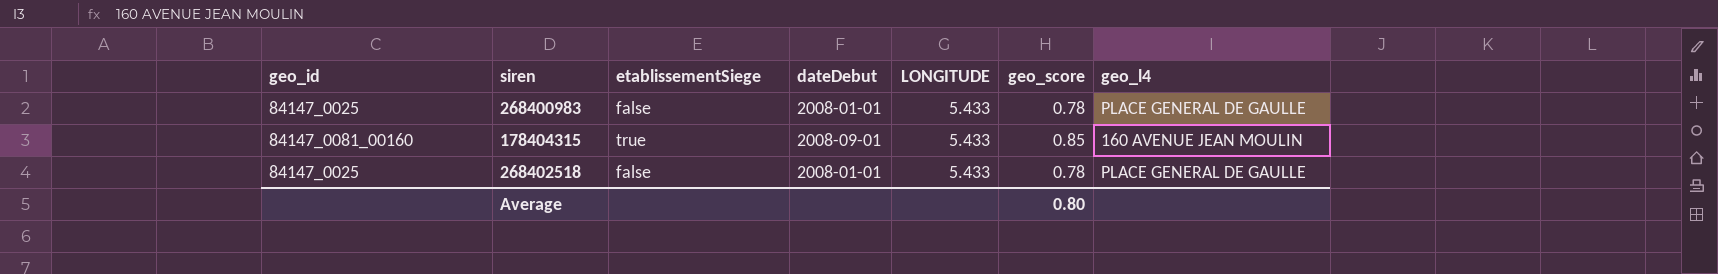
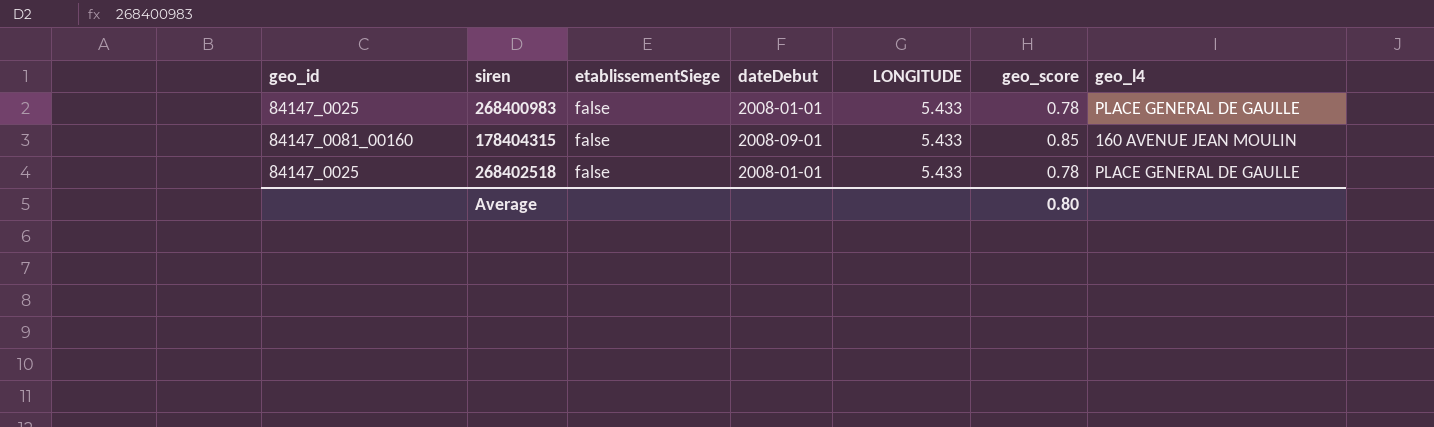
178404315 | etablissementSiege: true -> false

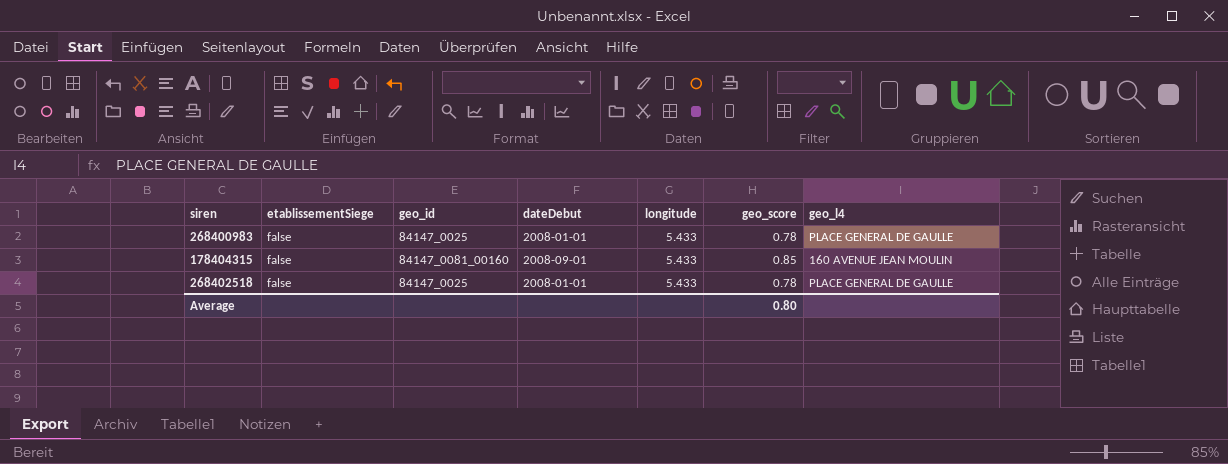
column geo_id | position: 1 -> 3
column name: LONGITUDE -> longitude

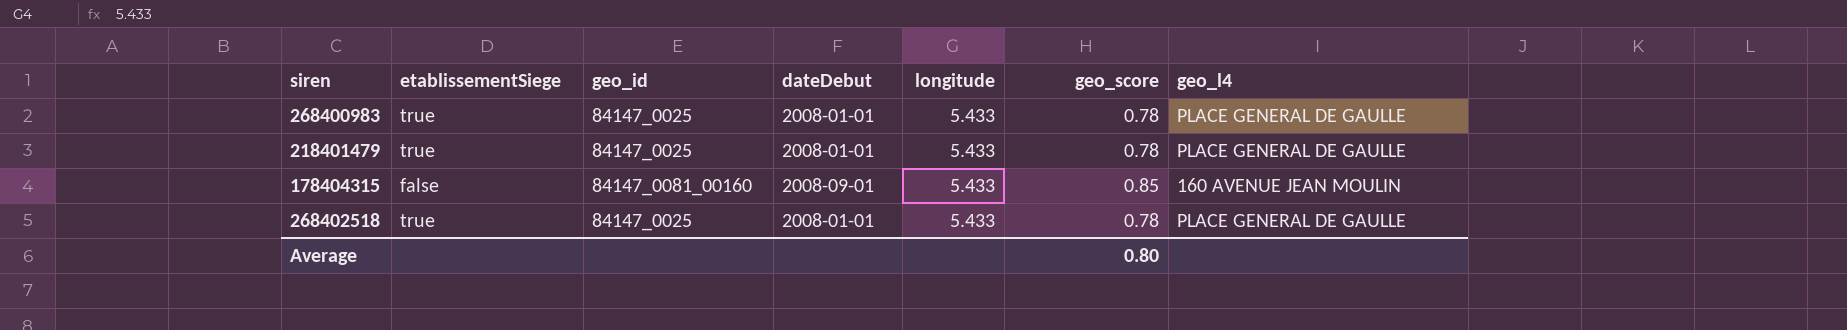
268400983 | etablissementSiege: false -> true
row 218401479: none -> true | 84147_0025 | 2008-01-01 | 5.433 | 0.78 | PLACE GENERAL DE GAULLE
268402518 | etablissementSiege: false -> true

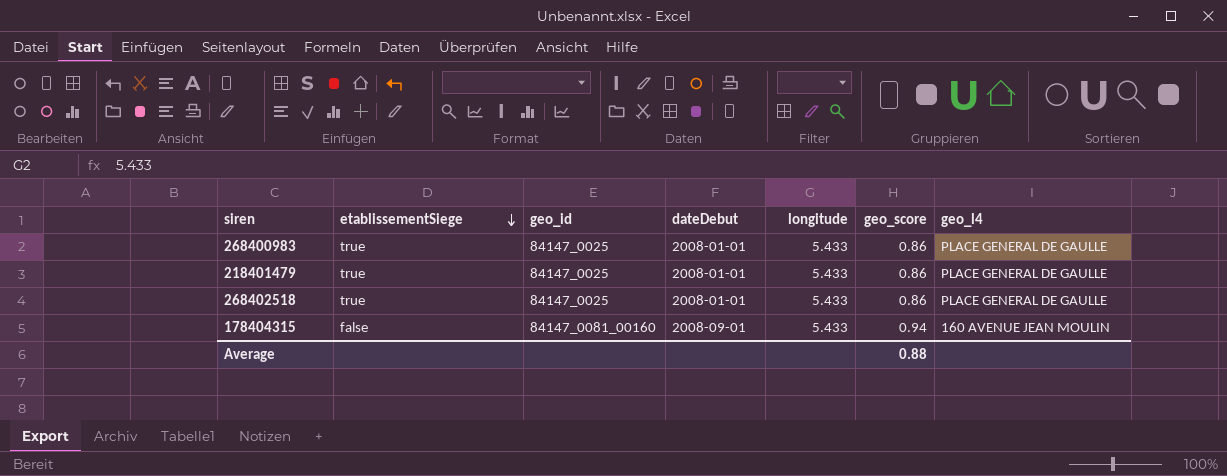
row order: none -> etablissementSiege descending
268400983 | geo_score: 0.78 -> 0.86
218401479 | geo_score: 0.78 -> 0.86
268402518 | geo_score: 0.78 -> 0.86
178404315 | geo_score: 0.85 -> 0.94
Average | geo_score: 0.80 -> 0.88

